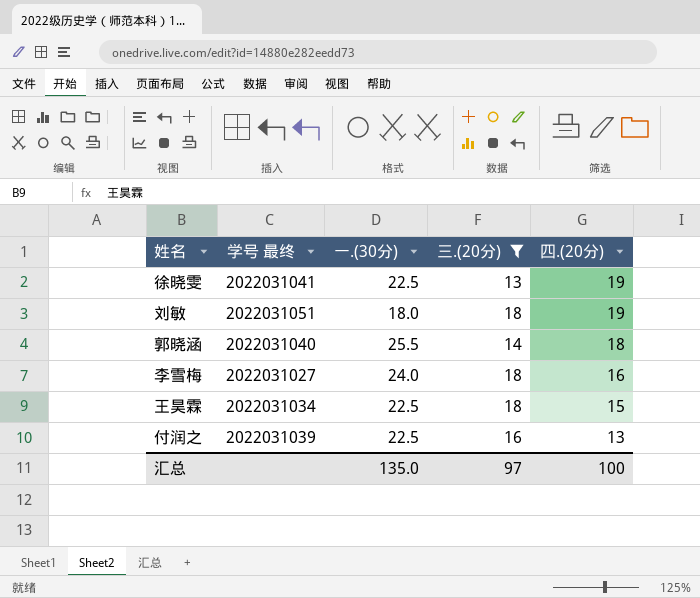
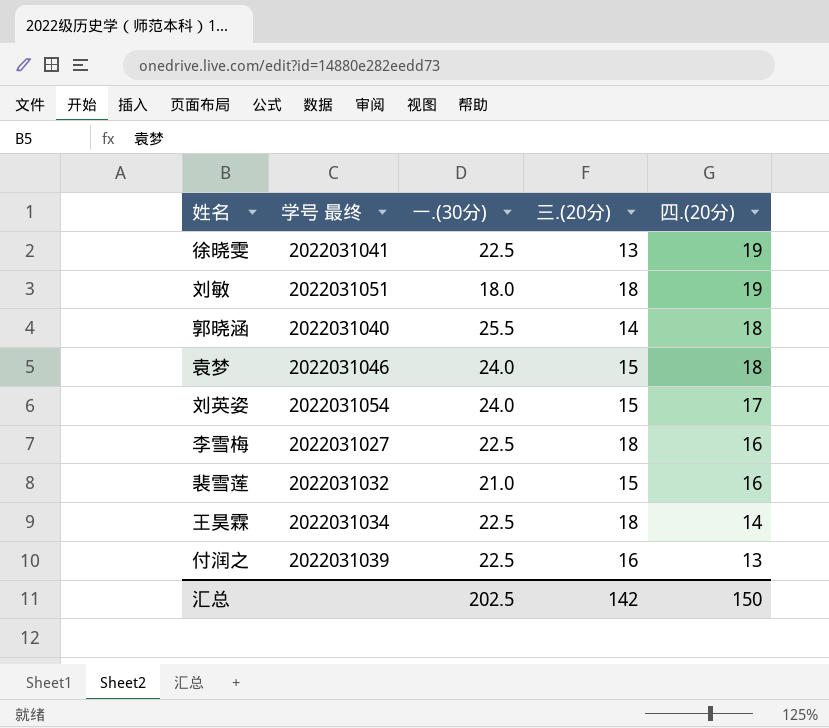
filter: 三.(20分) != 15 -> none
李雪梅 | 一.(30分): 24.0 -> 22.5
王昊霖 | 四.(20分): 15 -> 14
汇总 | 一.(30分): 135.0 -> 202.5
汇总 | 三.(20分): 97 -> 142
汇总 | 四.(20分): 100 -> 150

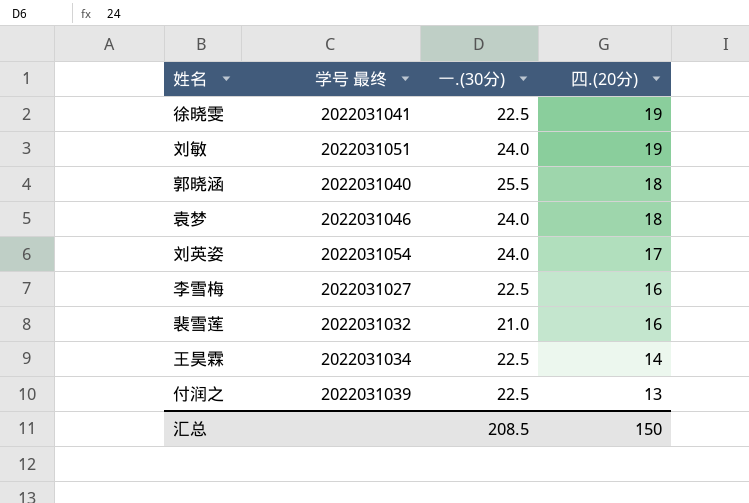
column 三.(20分) | position: 4 -> none
刘敏 | 一.(30分): 18.0 -> 24.0
汇总 | 一.(30分): 202.5 -> 208.5

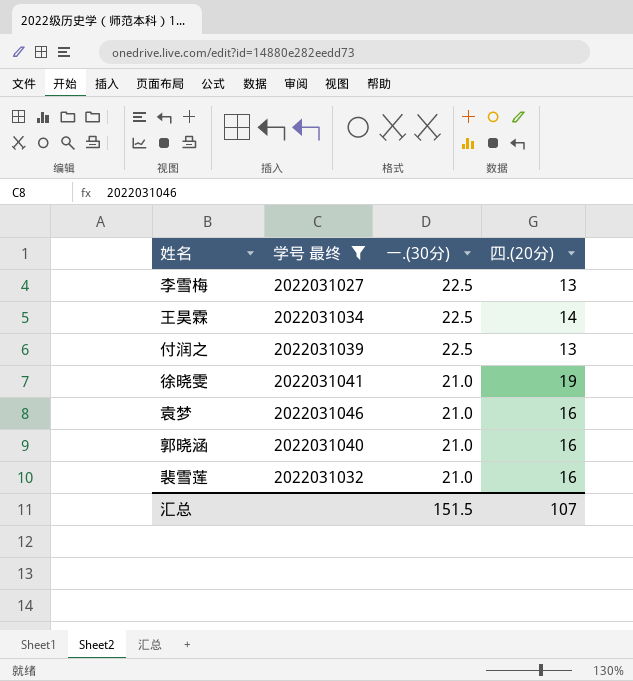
filter: none -> 学号 最终 <= 2022031046
row order: 四.(20分) descending -> 一.(30分) descending
李雪梅 | 四.(20分): 16 -> 13
徐晓雯 | 一.(30分): 22.5 -> 21.0
袁梦 | 一.(30分): 24.0 -> 21.0
袁梦 | 四.(20分): 18 -> 16
郭晓涵 | 一.(30分): 25.5 -> 21.0
郭晓涵 | 四.(20分): 18 -> 16
汇总 | 一.(30分): 208.5 -> 151.5
汇总 | 四.(20分): 150 -> 107

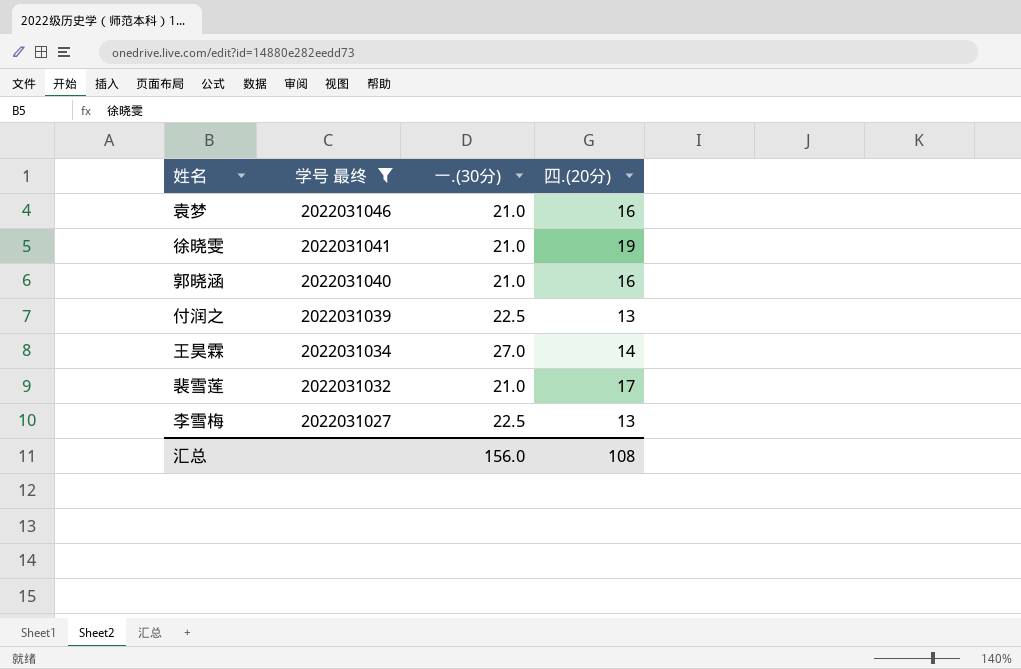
row order: 一.(30分) descending -> 学号 最终 descending
王昊霖 | 一.(30分): 22.5 -> 27.0
裴雪莲 | 四.(20分): 16 -> 17
汇总 | 一.(30分): 151.5 -> 156.0
汇总 | 四.(20分): 107 -> 108

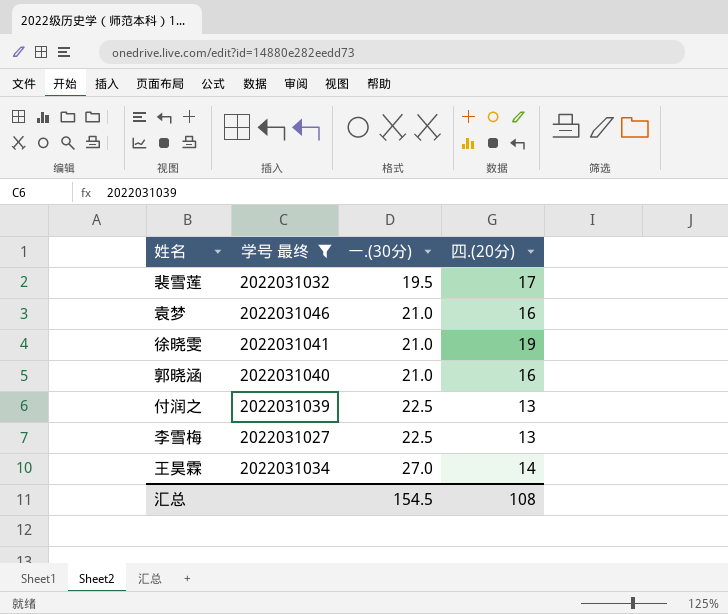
row order: 学号 最终 descending -> 一.(30分) ascending
裴雪莲 | 一.(30分): 21.0 -> 19.5
汇总 | 一.(30分): 156.0 -> 154.5

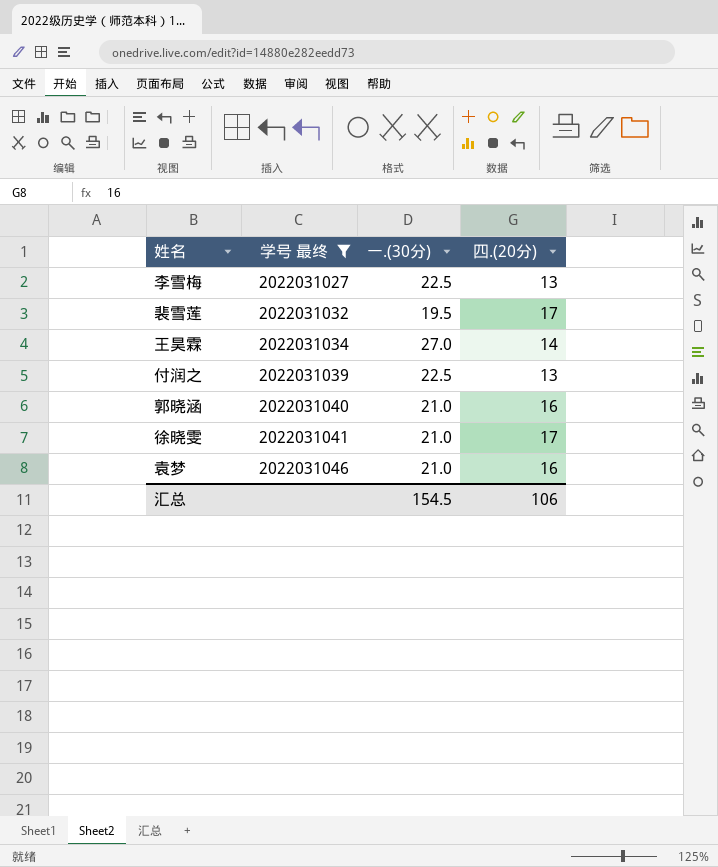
row order: 一.(30分) ascending -> 学号 最终 ascending
徐晓雯 | 四.(20分): 19 -> 17
汇总 | 四.(20分): 108 -> 106

